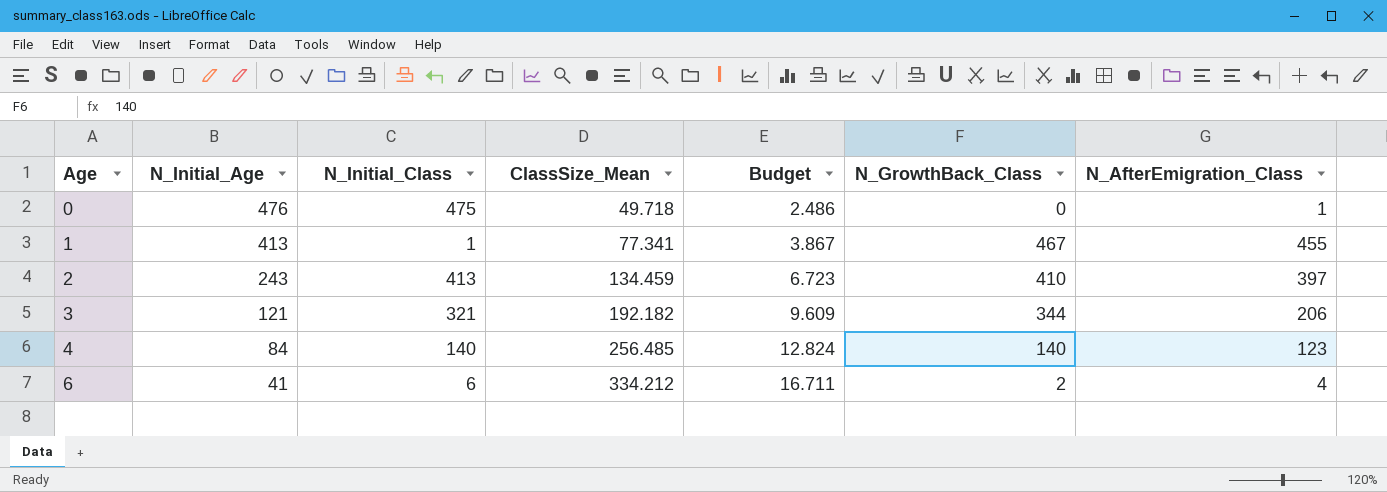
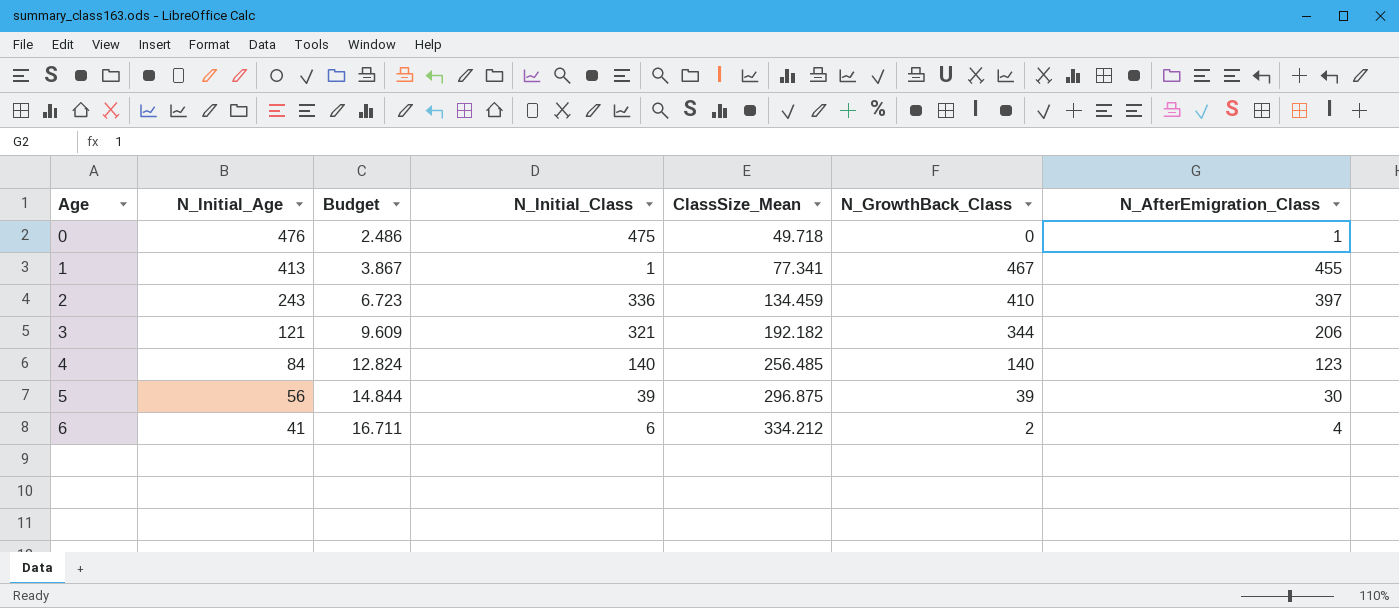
column Budget | position: 5 -> 3
2 | N_Initial_Class: 413 -> 336
row 5: none -> 56 | 14.844 | 39 | 296.875 | 39 | 30

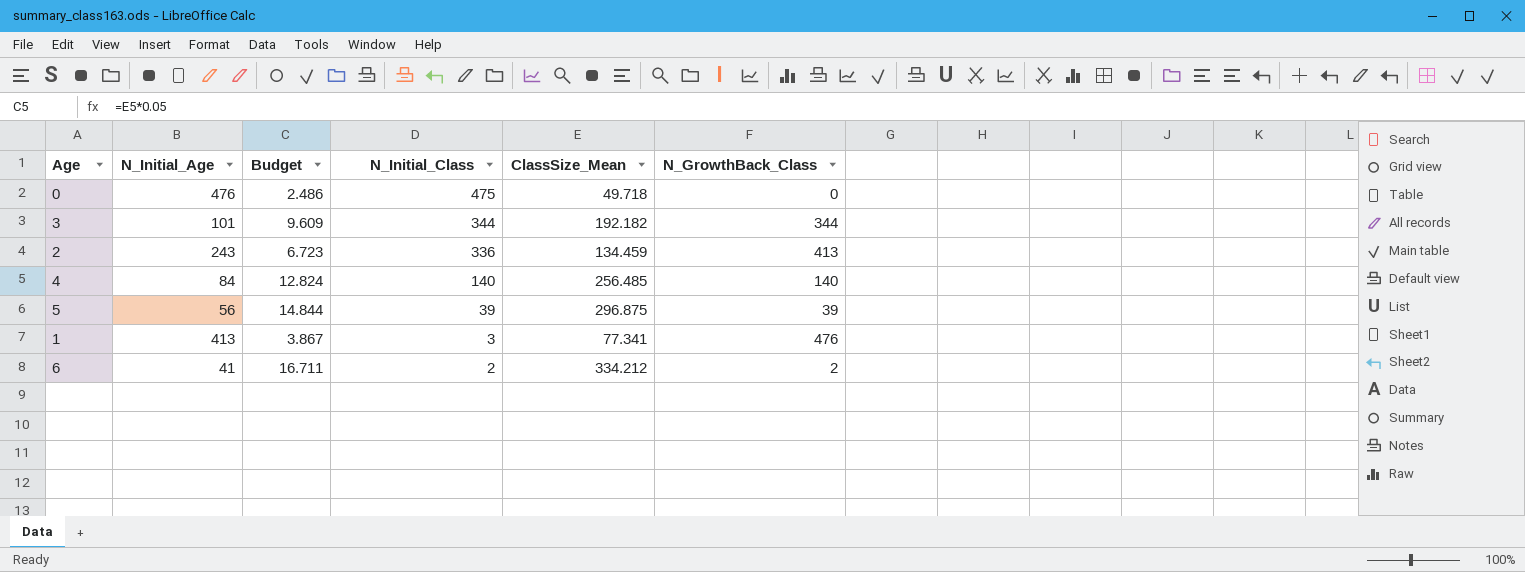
row order: Age ascending -> N_Initial_Class descending
column N_AfterEmigration_Class | position: 7 -> none
3 | N_Initial_Age: 121 -> 101
3 | N_Initial_Class: 321 -> 344
2 | N_GrowthBack_Class: 410 -> 413
1 | N_Initial_Class: 1 -> 3
1 | N_GrowthBack_Class: 467 -> 476
6 | N_Initial_Class: 6 -> 2

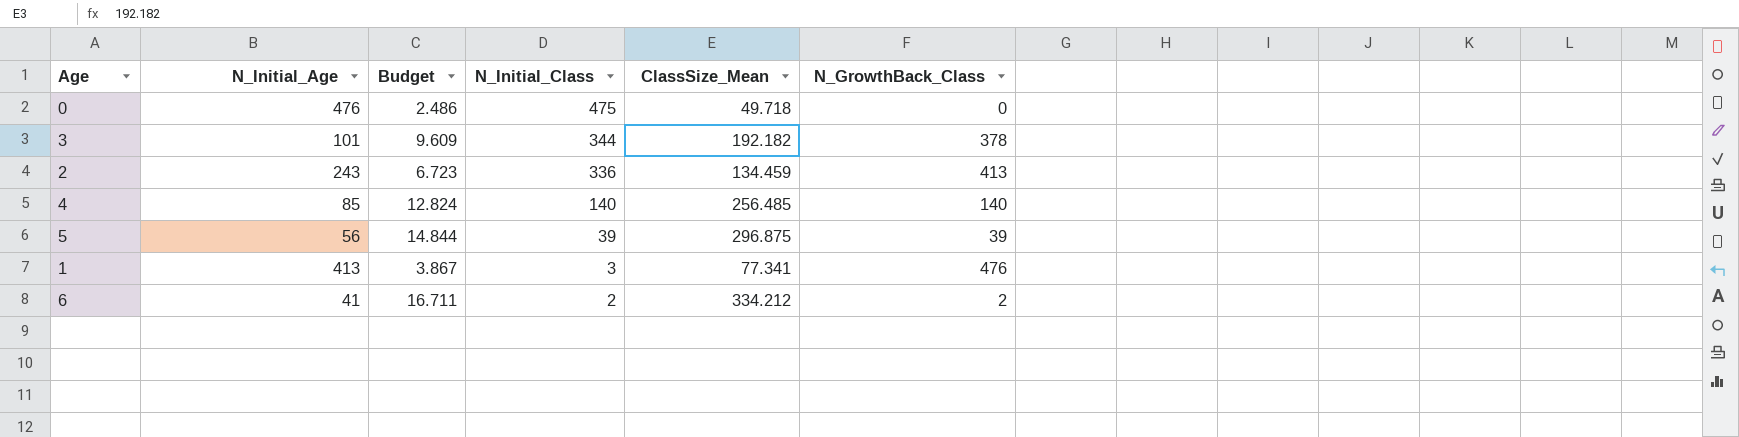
3 | N_GrowthBack_Class: 344 -> 378
4 | N_Initial_Age: 84 -> 85

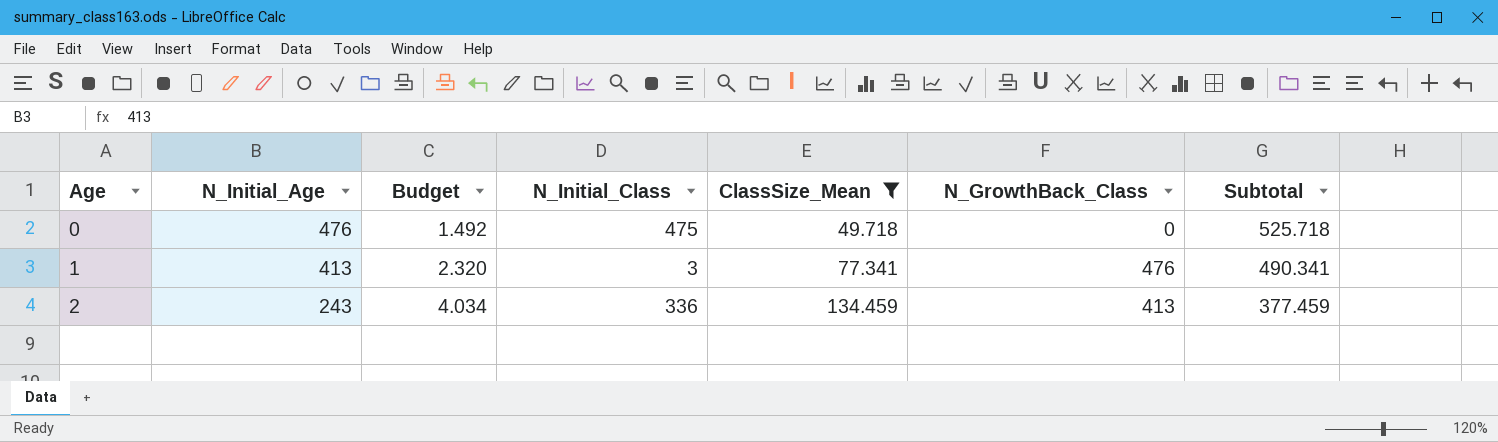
filter: none -> ClassSize_Mean <= 134.459
row order: N_Initial_Class descending -> Age ascending
column Budget | formula: [ClassSize_Mean] * 0.05 -> [ClassSize_Mean] * 0.03
column Subtotal | formula: none -> [N_Initial_Age] + [ClassSize_Mean]

